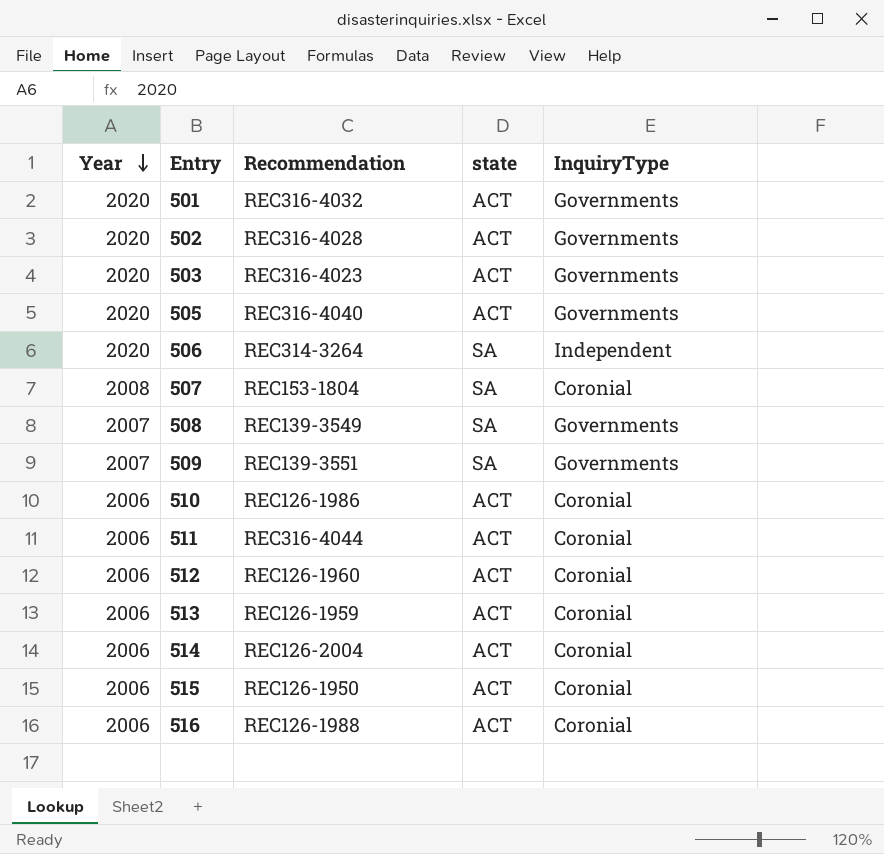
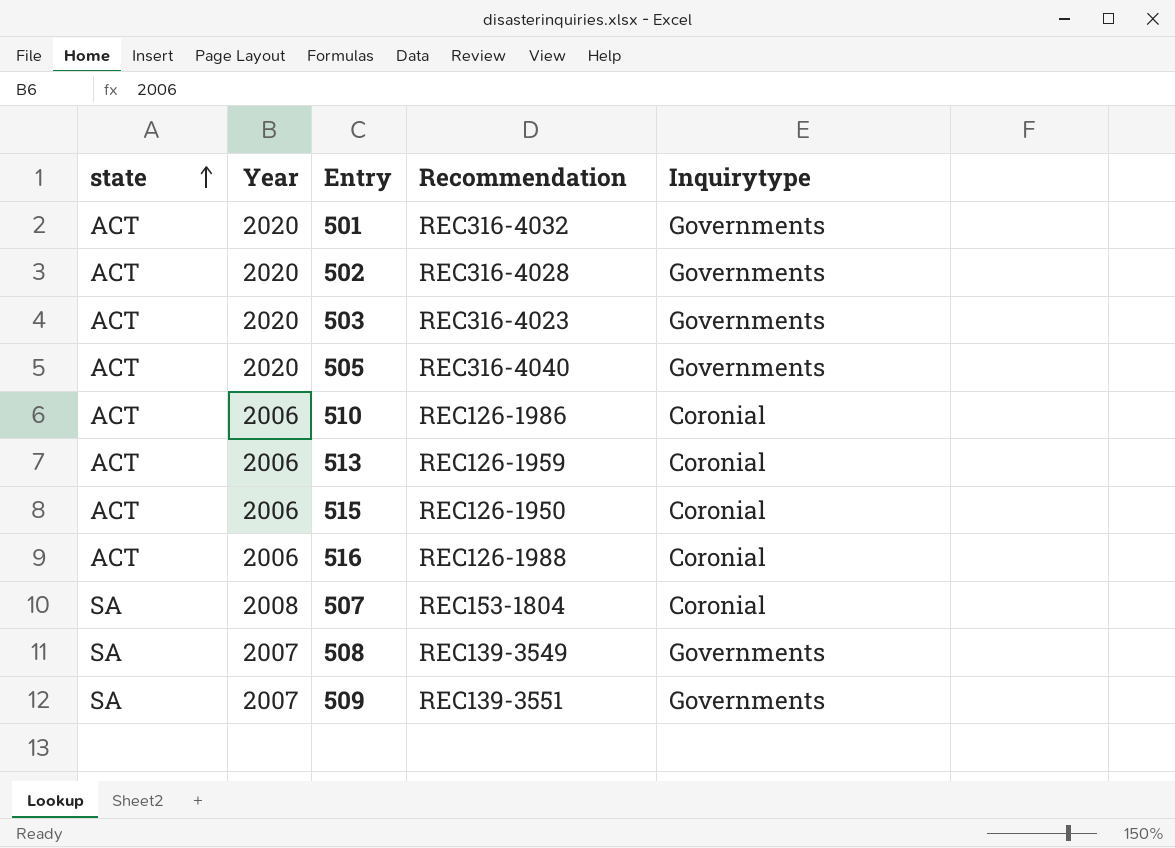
row order: Year descending -> state ascending
column state | position: 4 -> 1
column name: InquiryType -> Inquirytype
row 506: 2020 | REC314-3264 | SA | Independent -> none
row 511: 2006 | REC316-4044 | ACT | Coronial -> none
row 512: 2006 | REC126-1960 | ACT | Coronial -> none
row 514: 2006 | REC126-2004 | ACT | Coronial -> none

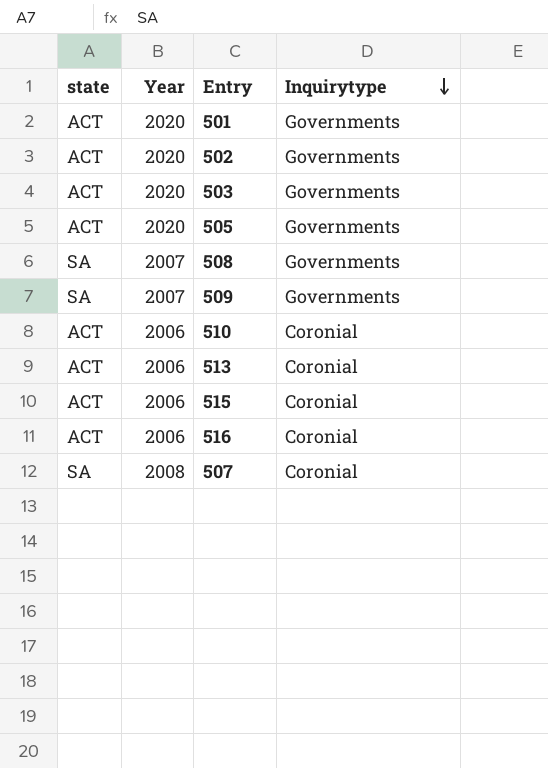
row order: state ascending -> Inquirytype descending
column Recommendation | position: 4 -> none

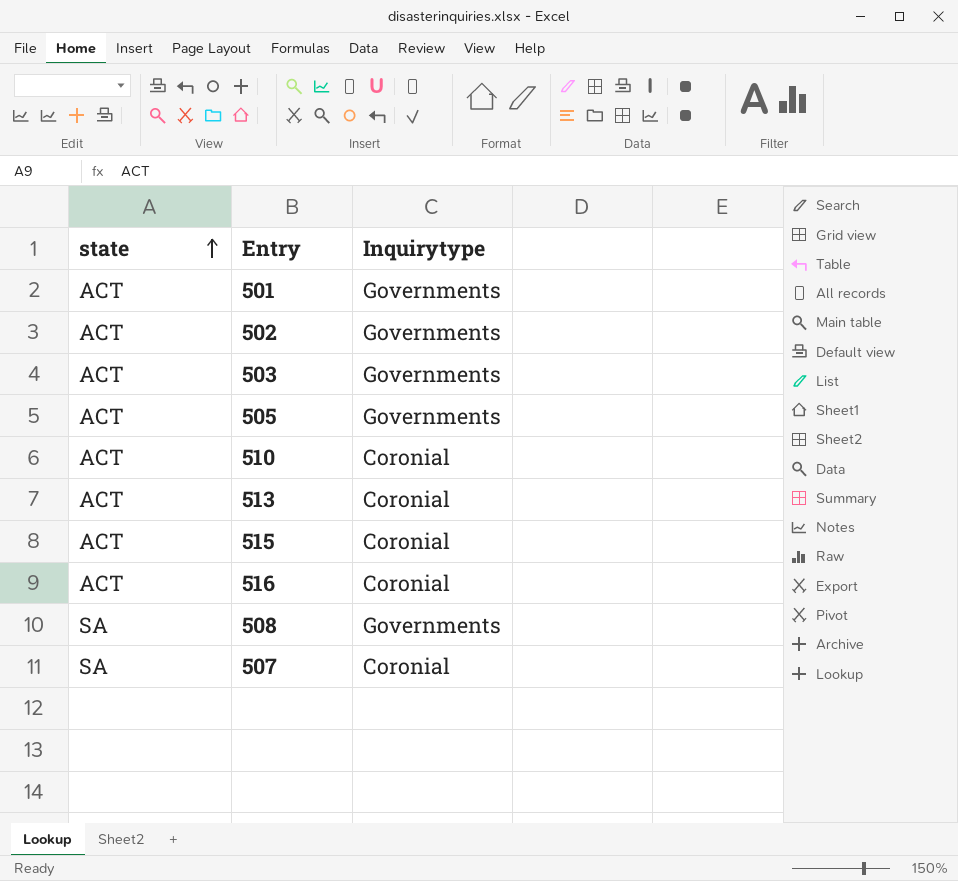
row order: Inquirytype descending -> state ascending
column Year | position: 2 -> none
row 509: SA | 2007 | Governments -> none

